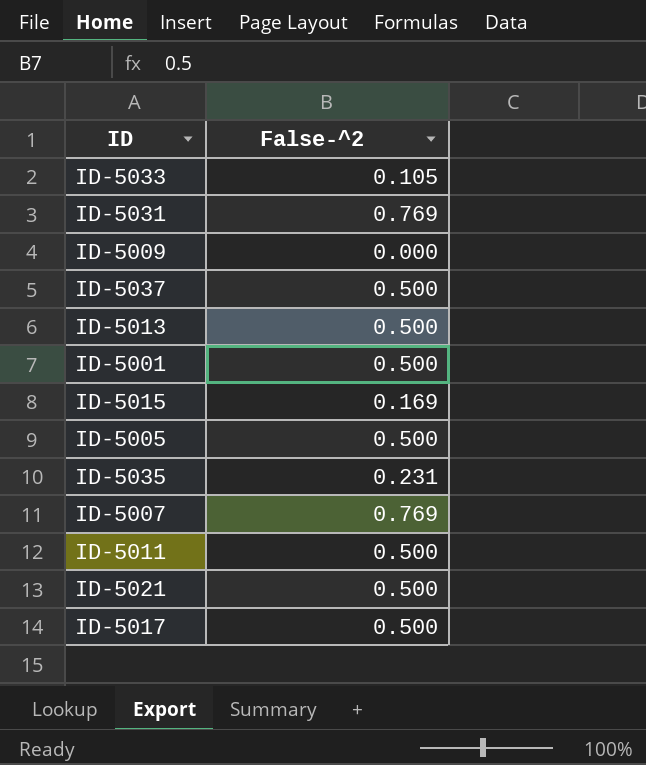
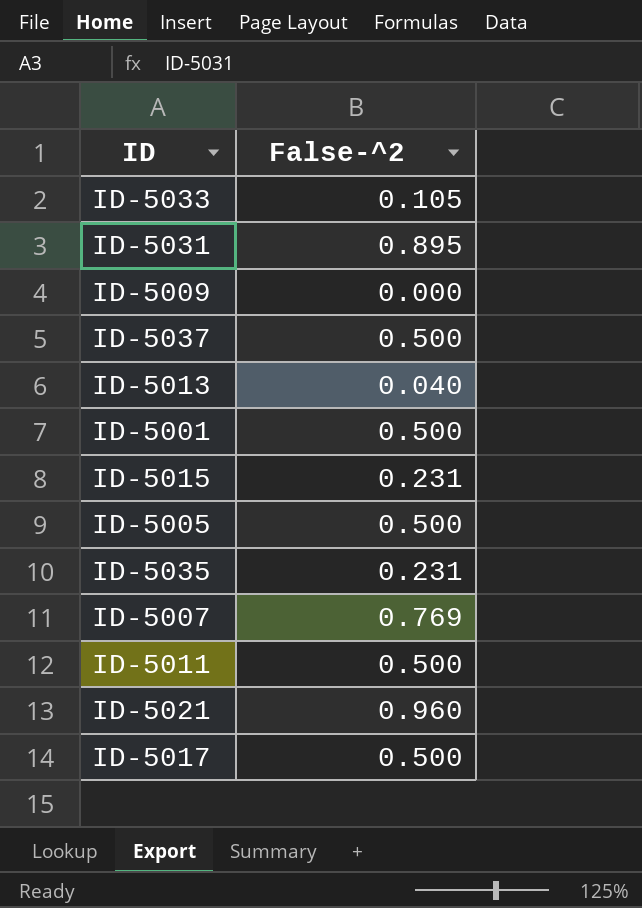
ID-5031 | False-^2: 0.769 -> 0.895
ID-5013 | False-^2: 0.500 -> 0.040
ID-5015 | False-^2: 0.169 -> 0.231
ID-5021 | False-^2: 0.500 -> 0.960

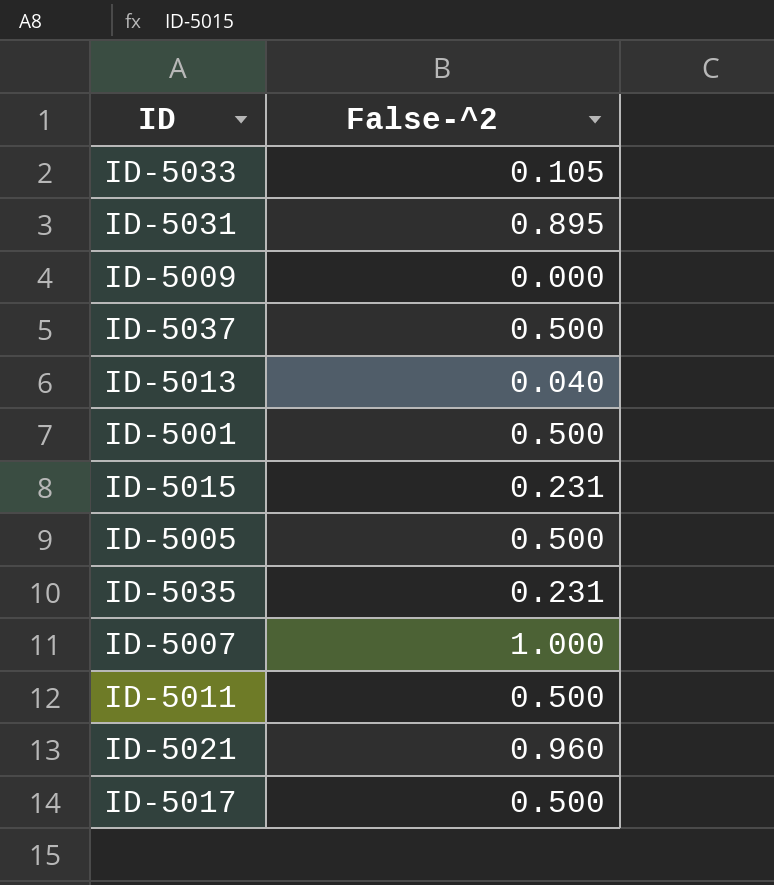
ID-5007 | False-^2: 0.769 -> 1.000

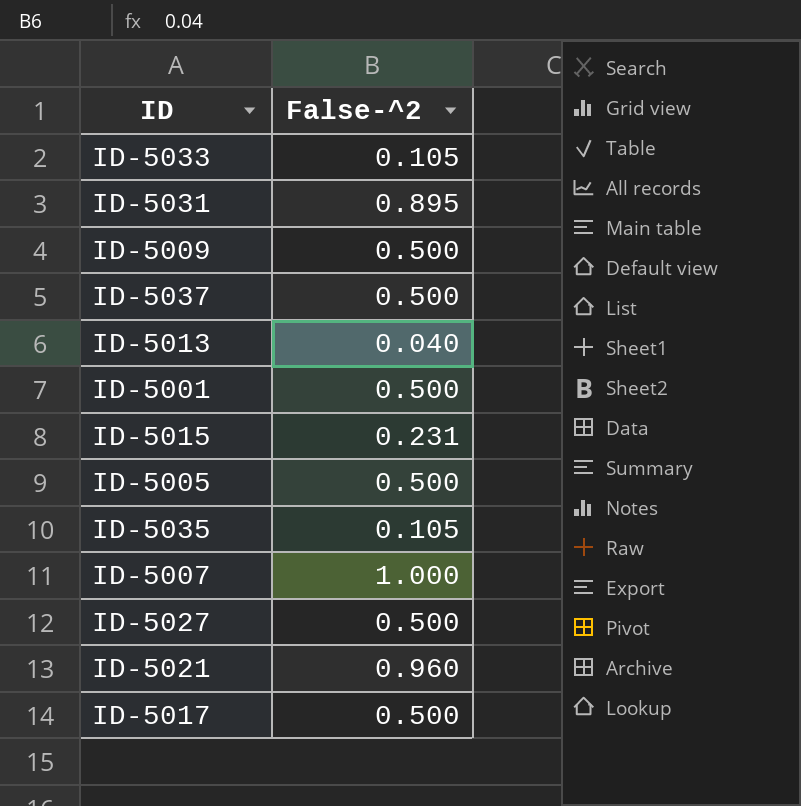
row ID-5011: 0.500 -> none
ID-5009 | False-^2: 0.000 -> 0.500
ID-5035 | False-^2: 0.231 -> 0.105
row ID-5027: none -> 0.500

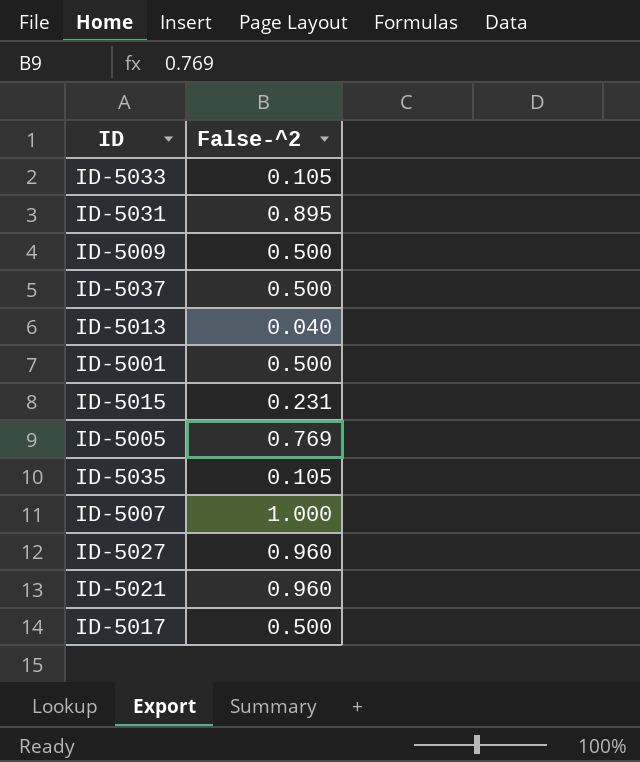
ID-5005 | False-^2: 0.500 -> 0.769
ID-5027 | False-^2: 0.500 -> 0.960

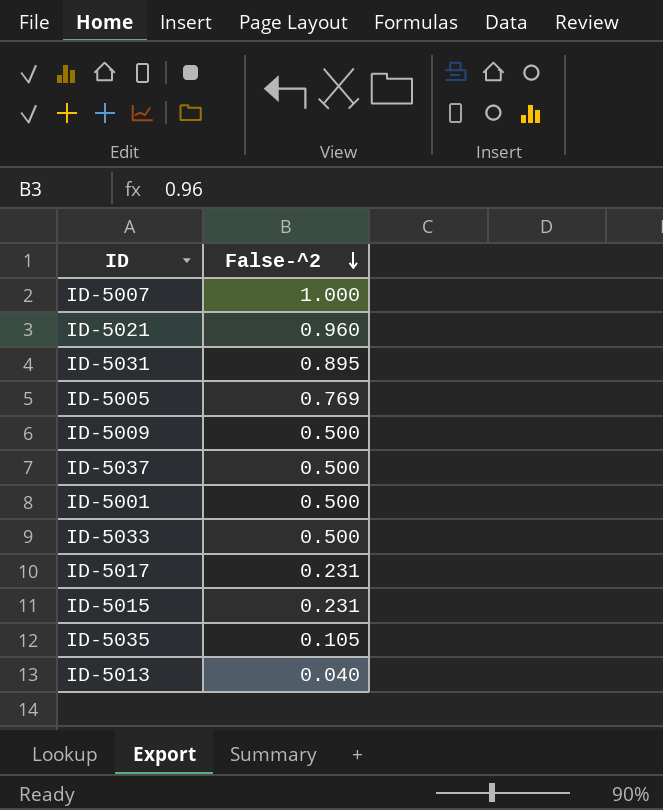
row order: none -> False-^2 descending
row ID-5027: 0.960 -> none
ID-5033 | False-^2: 0.105 -> 0.500
ID-5017 | False-^2: 0.500 -> 0.231

